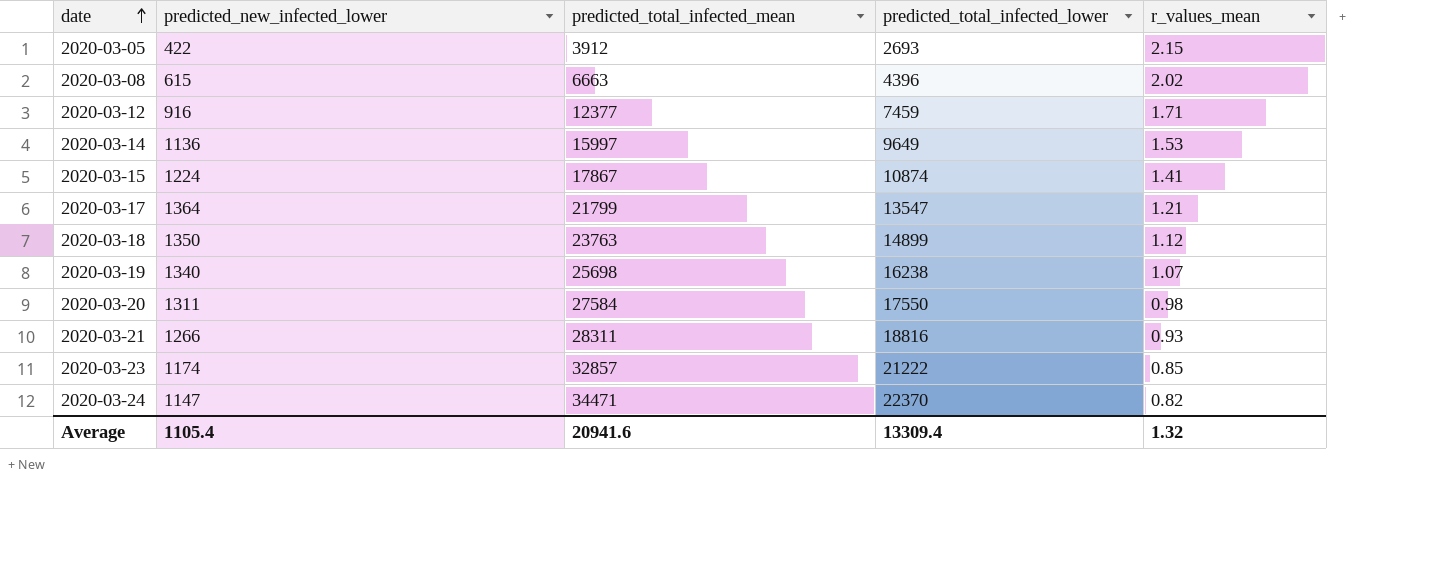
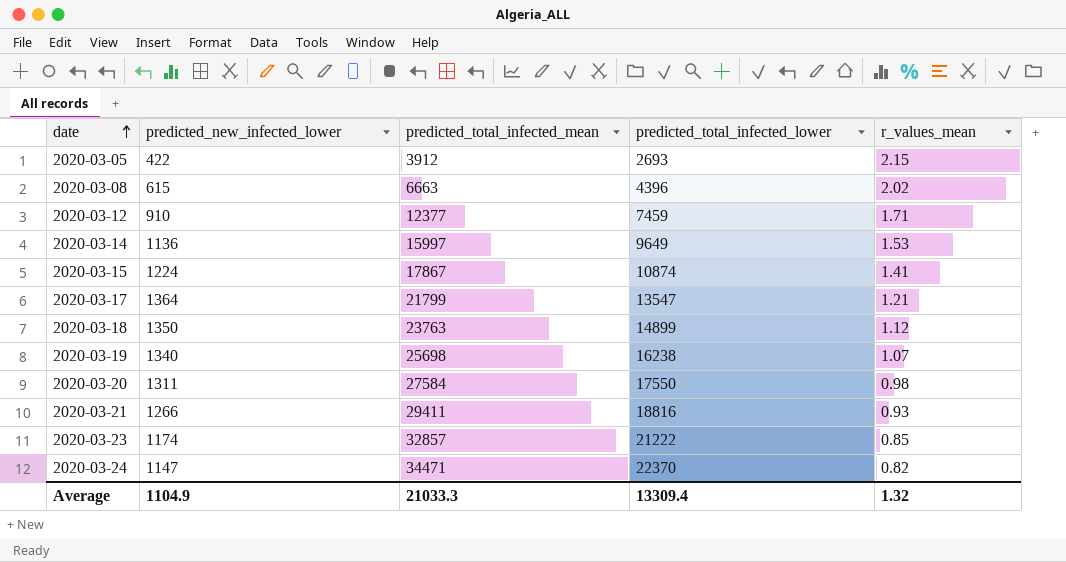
2020-03-12 | predicted_new_infected_lower: 916 -> 910
2020-03-21 | predicted_total_infected_mean: 28311 -> 29411
Average | predicted_new_infected_lower: 1105.4 -> 1104.9
Average | predicted_total_infected_mean: 20941.6 -> 21033.3

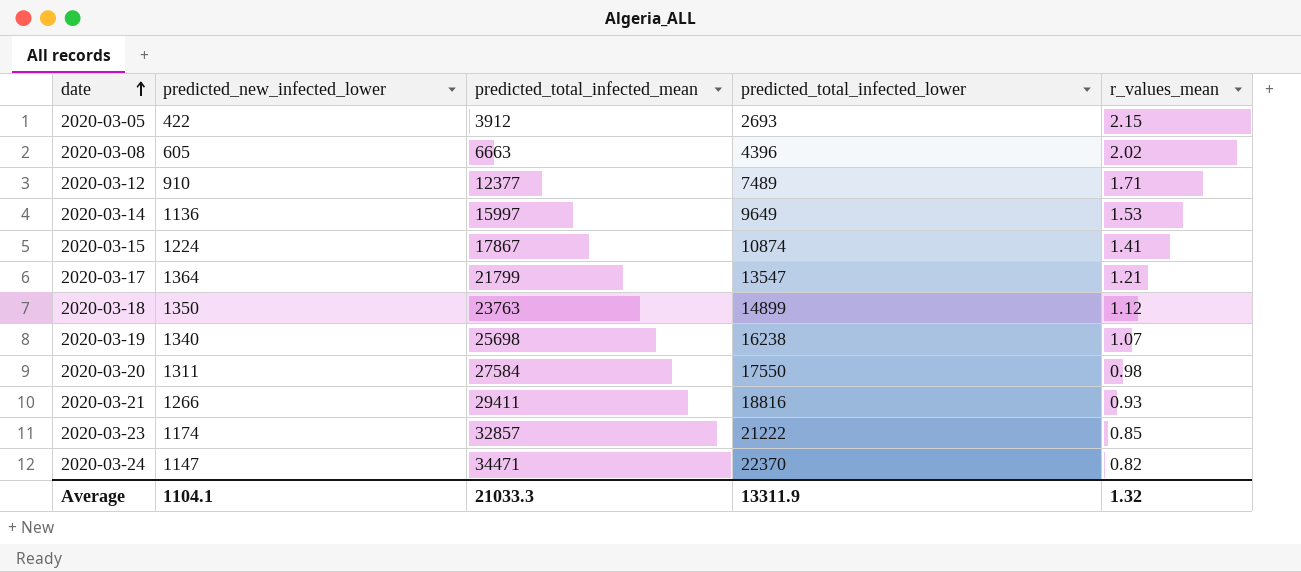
2020-03-08 | predicted_new_infected_lower: 615 -> 605
2020-03-12 | predicted_total_infected_lower: 7459 -> 7489
Average | predicted_new_infected_lower: 1104.9 -> 1104.1
Average | predicted_total_infected_lower: 13309.4 -> 13311.9

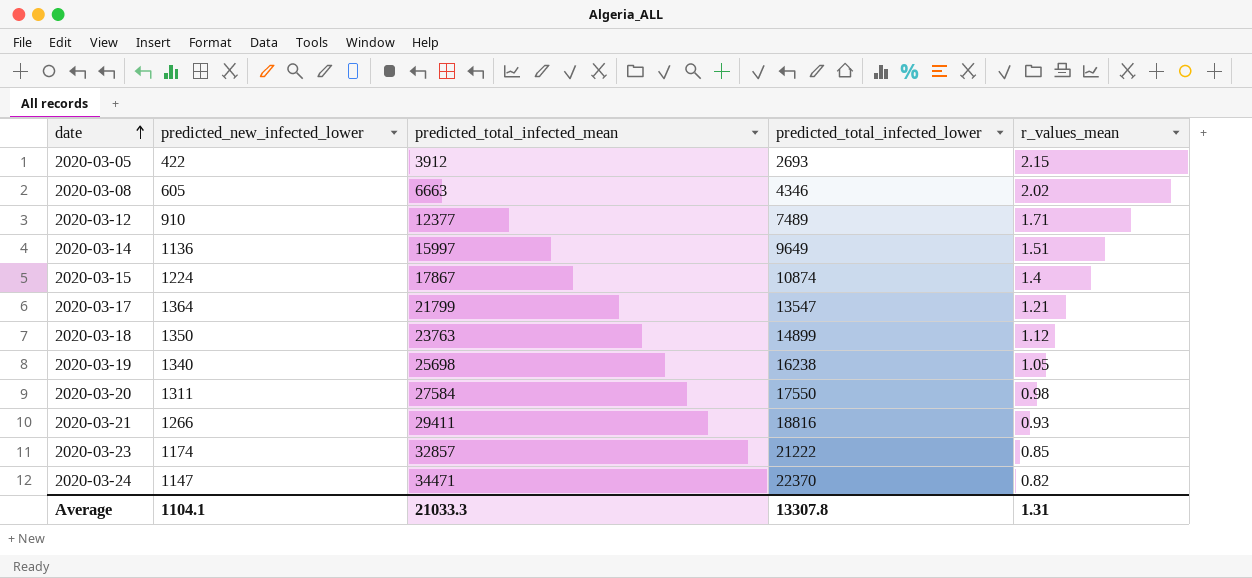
2020-03-08 | predicted_total_infected_lower: 4396 -> 4346
2020-03-14 | r_values_mean: 1.53 -> 1.51
2020-03-15 | r_values_mean: 1.41 -> 1.4
2020-03-19 | r_values_mean: 1.07 -> 1.05
Average | predicted_total_infected_lower: 13311.9 -> 13307.8
Average | r_values_mean: 1.32 -> 1.31

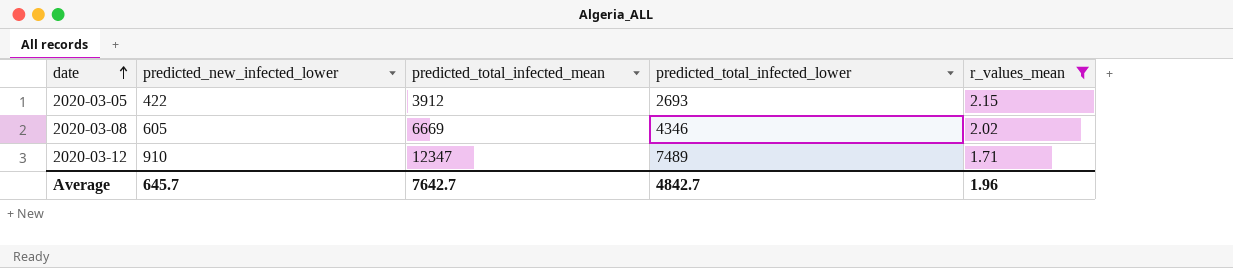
filter: none -> r_values_mean >= 1.71
2020-03-08 | predicted_total_infected_mean: 6663 -> 6669
2020-03-12 | predicted_total_infected_mean: 12377 -> 12347
Average | predicted_new_infected_lower: 1104.1 -> 645.7
Average | predicted_total_infected_mean: 21033.3 -> 7642.7
Average | predicted_total_infected_lower: 13307.8 -> 4842.7
Average | r_values_mean: 1.31 -> 1.96

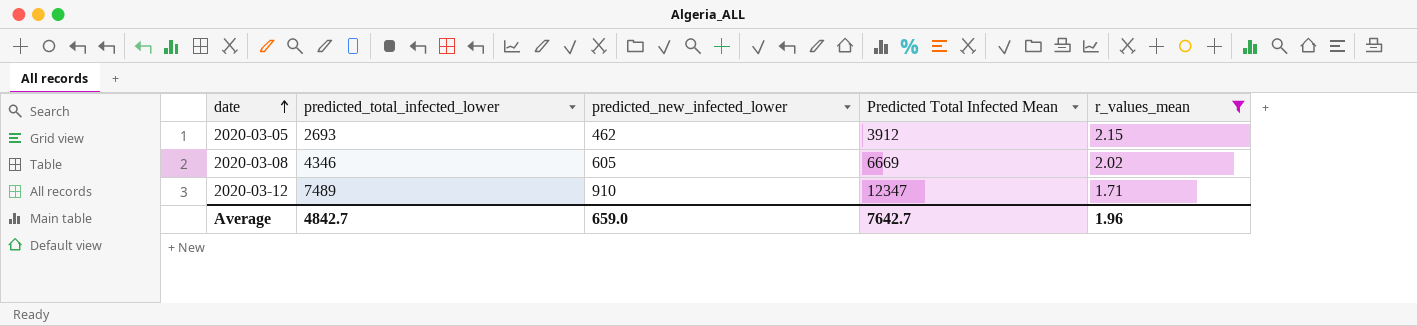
column predicted_total_infected_lower | position: 4 -> 2
column name: predicted_total_infected_mean -> Predicted Total Infected Mean
2020-03-05 | predicted_new_infected_lower: 422 -> 462
Average | predicted_new_infected_lower: 645.7 -> 659.0

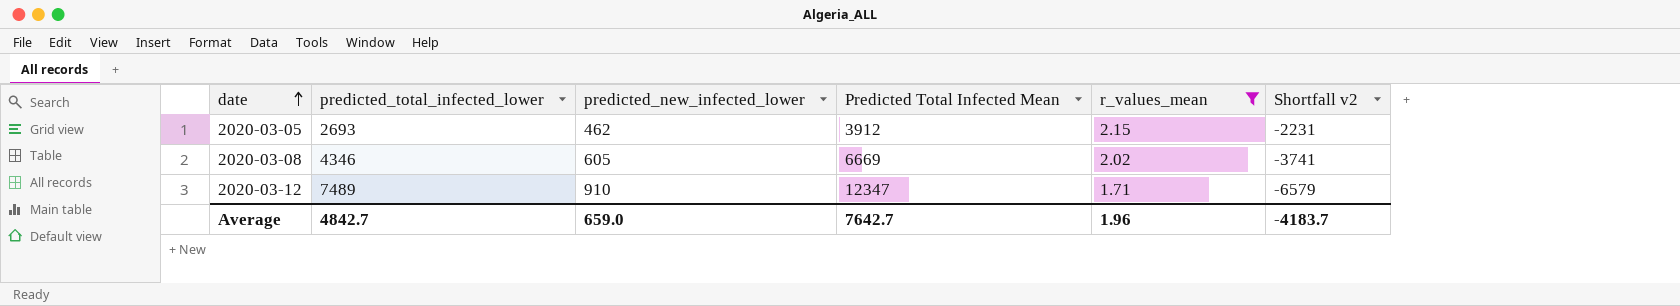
column Shortfall v2 | formula: none -> [predicted_new_infected_lower] - [predicted_total_infected_lower]

